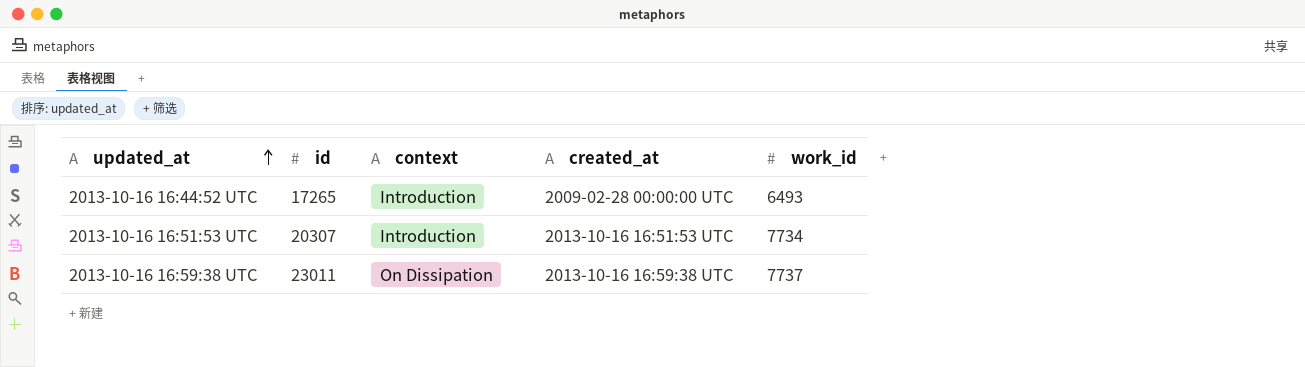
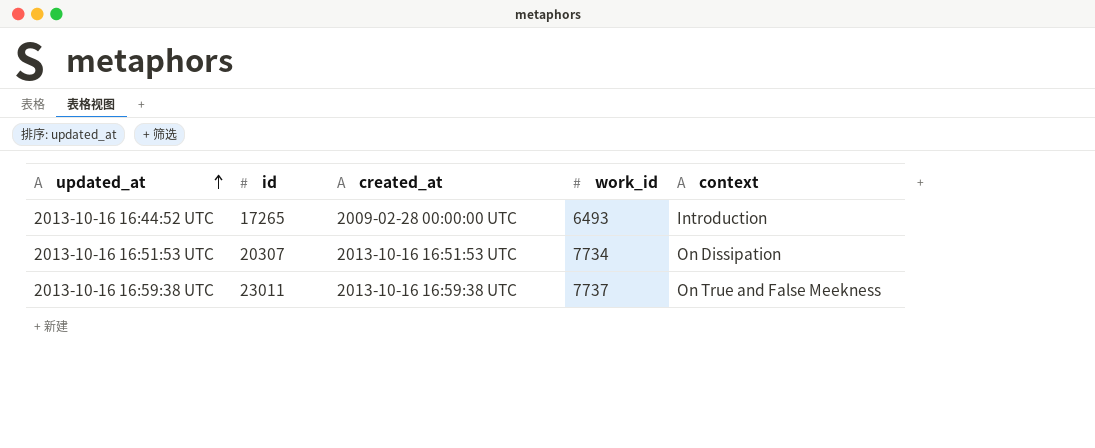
column context | position: 3 -> 5
2013-10-16 16:51:53 UTC | context: Introduction -> On Dissipation
2013-10-16 16:59:38 UTC | context: On Dissipation -> On True and False Meekness

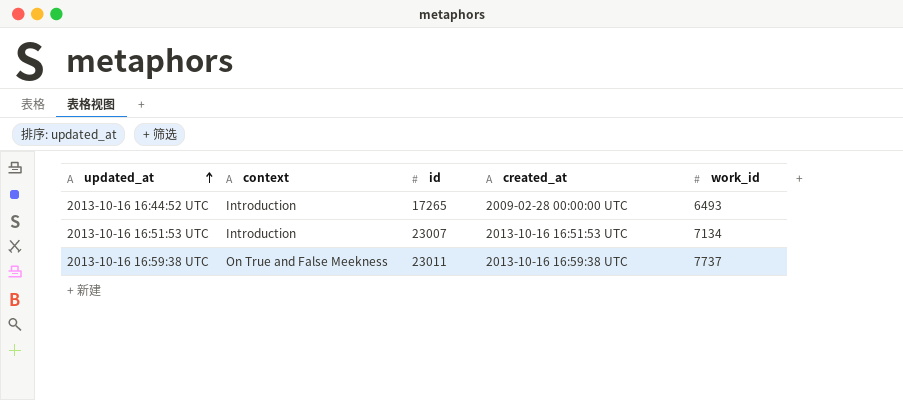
column context | position: 5 -> 2
2013-10-16 16:51:53 UTC | context: On Dissipation -> Introduction
2013-10-16 16:51:53 UTC | id: 20307 -> 23007
2013-10-16 16:51:53 UTC | work_id: 7734 -> 7134

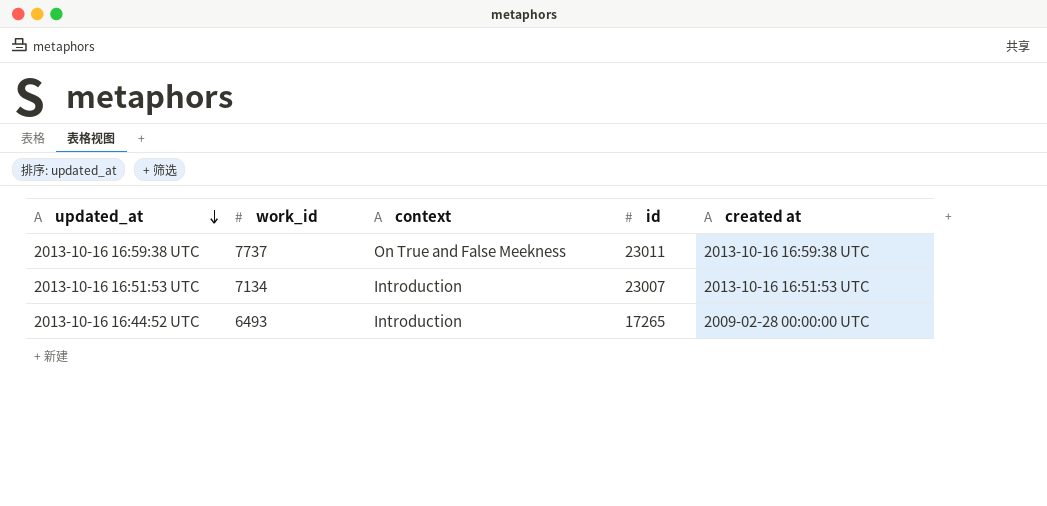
row order: updated_at ascending -> updated_at descending
column work_id | position: 5 -> 2
column name: created_at -> created at

